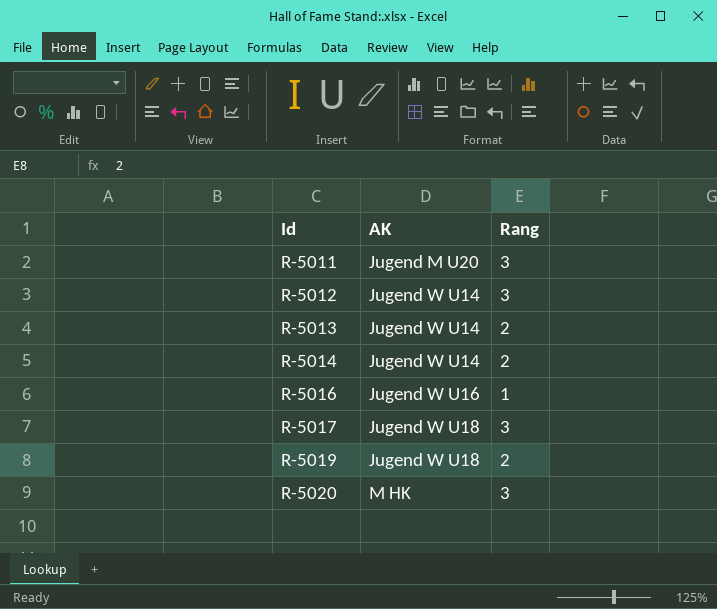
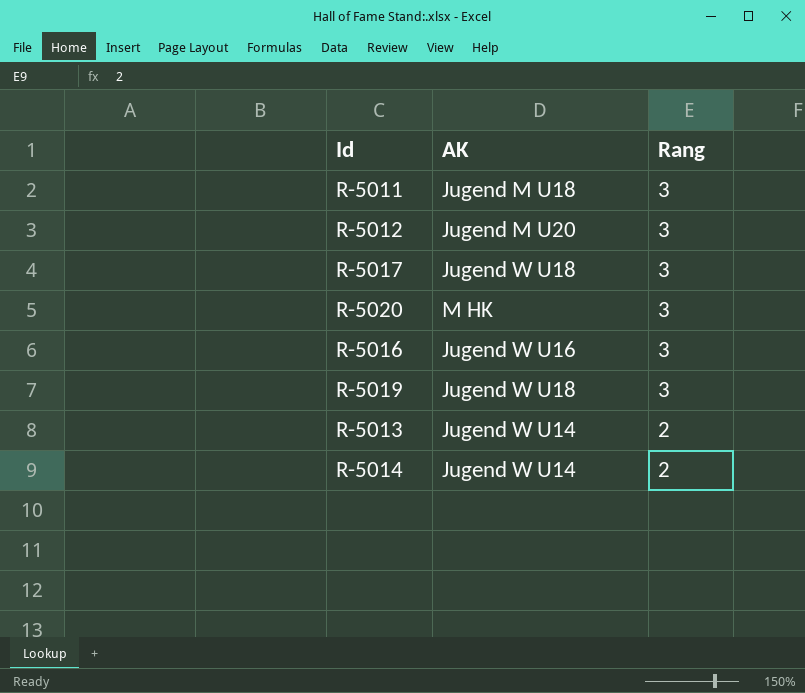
row order: Id ascending -> Rang descending
R-5011 | AK: Jugend M U20 -> Jugend M U18
R-5012 | AK: Jugend W U14 -> Jugend M U20
R-5016 | Rang: 1 -> 3
R-5019 | Rang: 2 -> 3

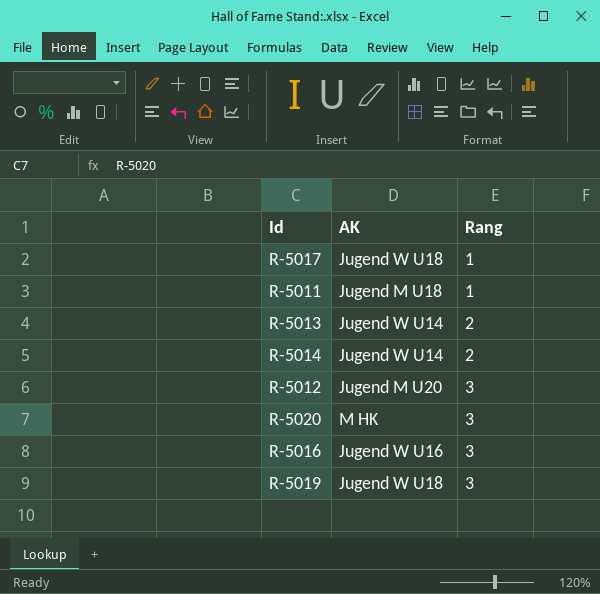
row order: Rang descending -> Rang ascending
R-5017 | Rang: 3 -> 1
R-5011 | Rang: 3 -> 1

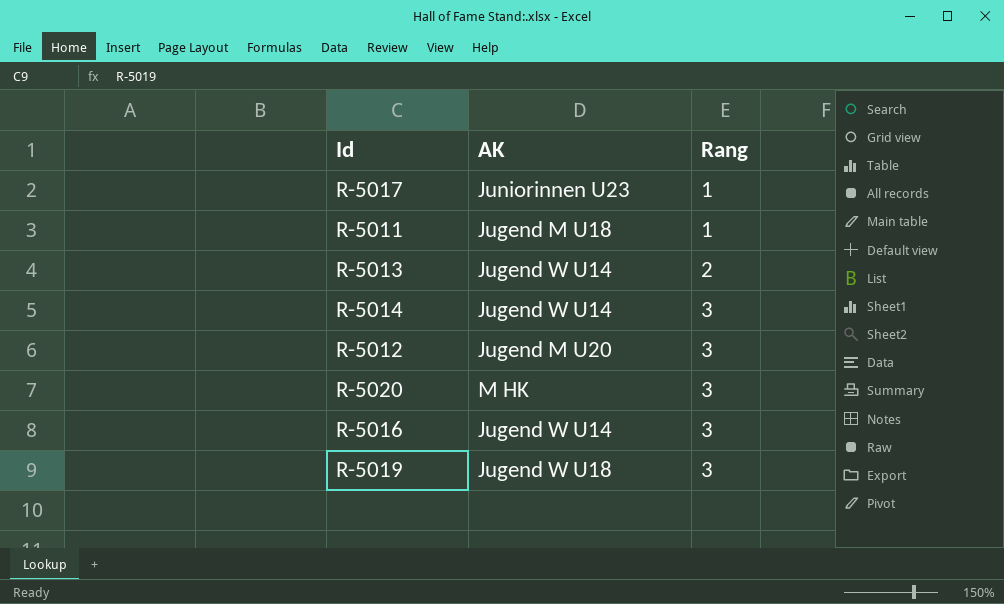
R-5017 | AK: Jugend W U18 -> Juniorinnen U23
R-5014 | Rang: 2 -> 3
R-5016 | AK: Jugend W U16 -> Jugend W U14

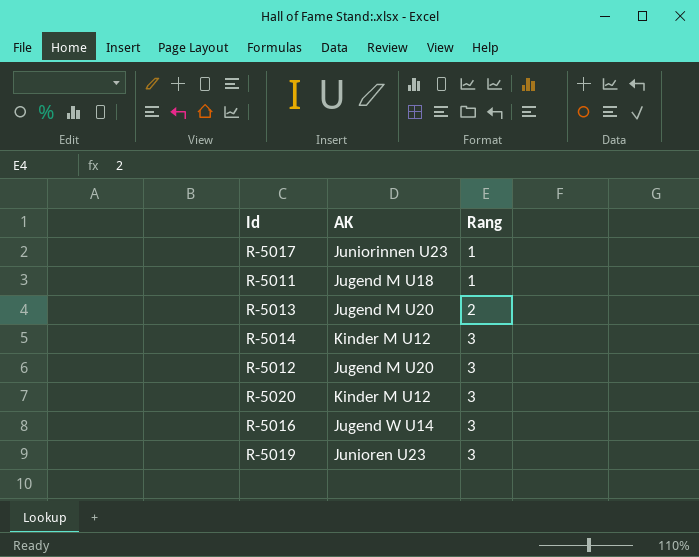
R-5013 | AK: Jugend W U14 -> Jugend M U20
R-5014 | AK: Jugend W U14 -> Kinder M U12
R-5020 | AK: M HK -> Kinder M U12
R-5019 | AK: Jugend W U18 -> Junioren U23

